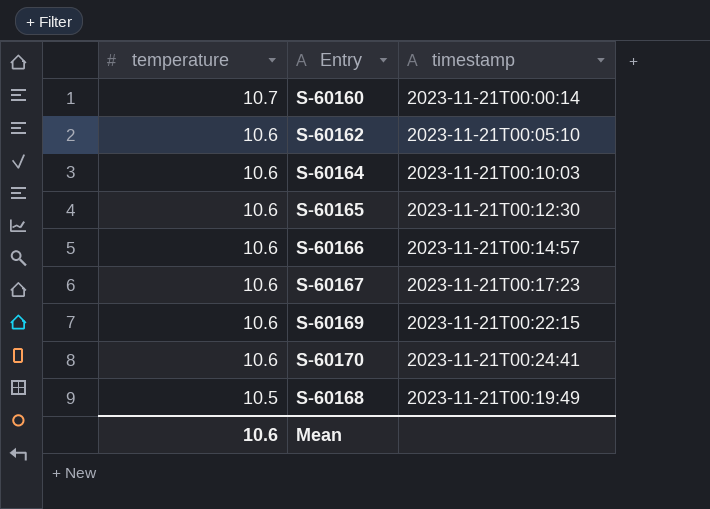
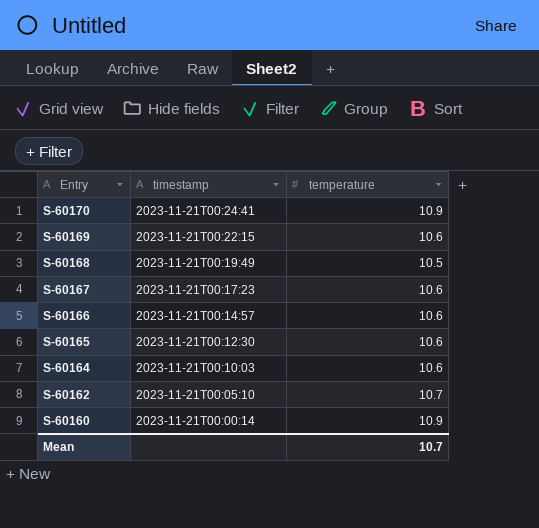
row order: temperature descending -> Entry descending
column temperature | position: 1 -> 3
S-60170 | temperature: 10.6 -> 10.9
S-60162 | temperature: 10.6 -> 10.7
S-60160 | temperature: 10.7 -> 10.9
Mean | temperature: 10.6 -> 10.7

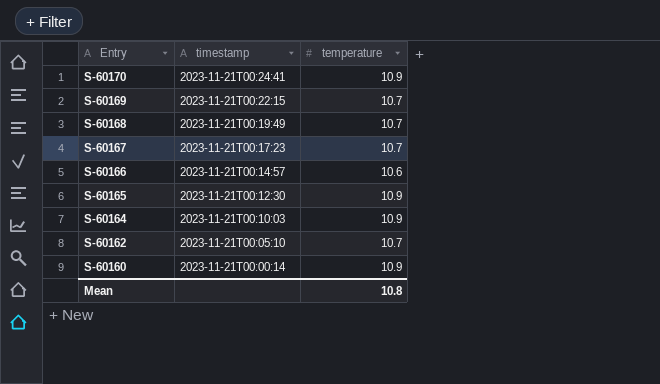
S-60169 | temperature: 10.6 -> 10.7
S-60168 | temperature: 10.5 -> 10.7
S-60167 | temperature: 10.6 -> 10.7
S-60165 | temperature: 10.6 -> 10.9
S-60164 | temperature: 10.6 -> 10.9
Mean | temperature: 10.7 -> 10.8

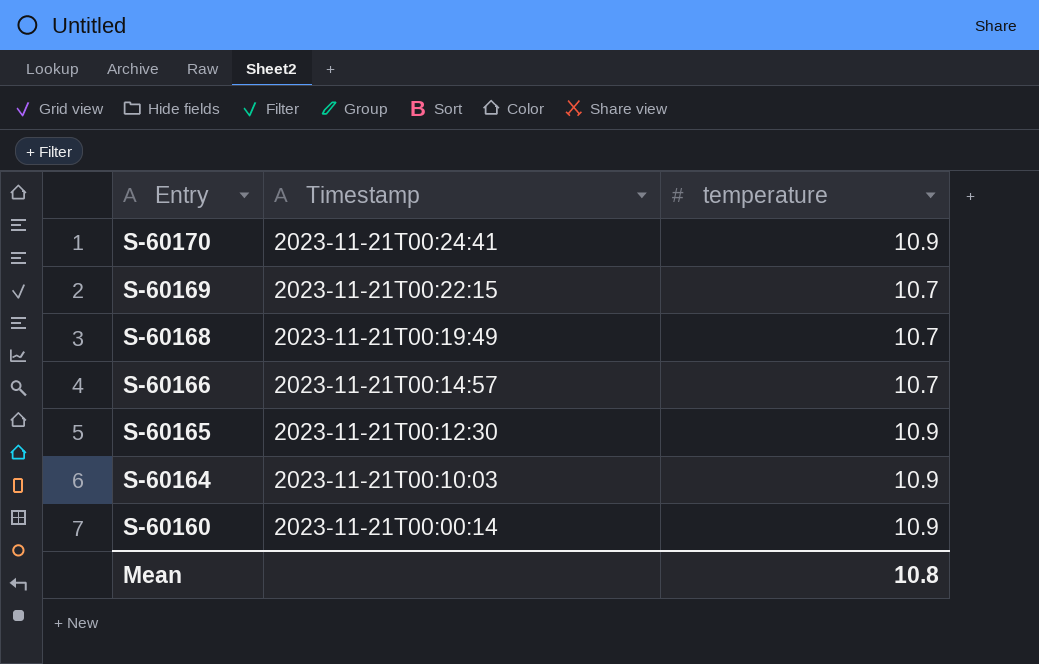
column name: timestamp -> Timestamp
row S-60167: 2023-11-21T00:17:23 | 10.7 -> none
row S-60162: 2023-11-21T00:05:10 | 10.7 -> none
S-60166 | temperature: 10.6 -> 10.7

